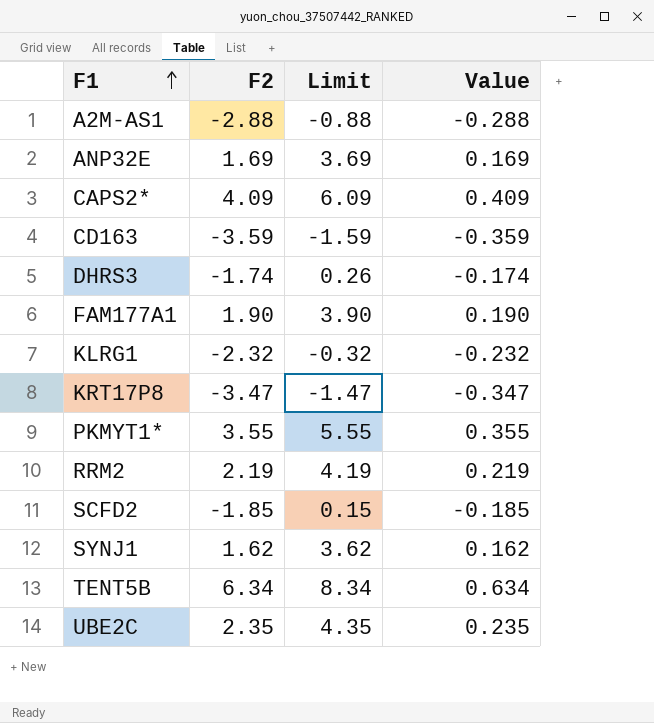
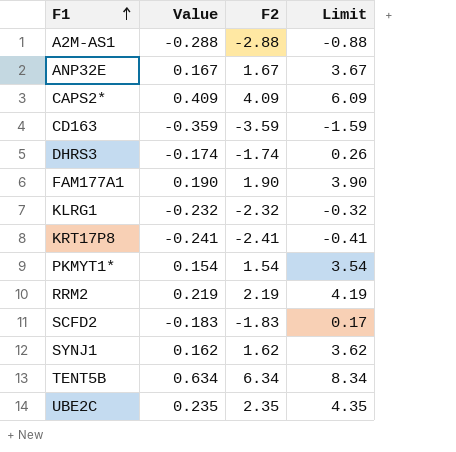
column Value | position: 4 -> 2
ANP32E | Value: 0.169 -> 0.167
ANP32E | F2: 1.69 -> 1.67
ANP32E | Limit: 3.69 -> 3.67
KRT17P8 | Value: -0.347 -> -0.241
KRT17P8 | F2: -3.47 -> -2.41
KRT17P8 | Limit: -1.47 -> -0.41
PKMYT1* | Value: 0.355 -> 0.154
PKMYT1* | F2: 3.55 -> 1.54
PKMYT1* | Limit: 5.55 -> 3.54
SCFD2 | Value: -0.185 -> -0.183
SCFD2 | F2: -1.85 -> -1.83
SCFD2 | Limit: 0.15 -> 0.17

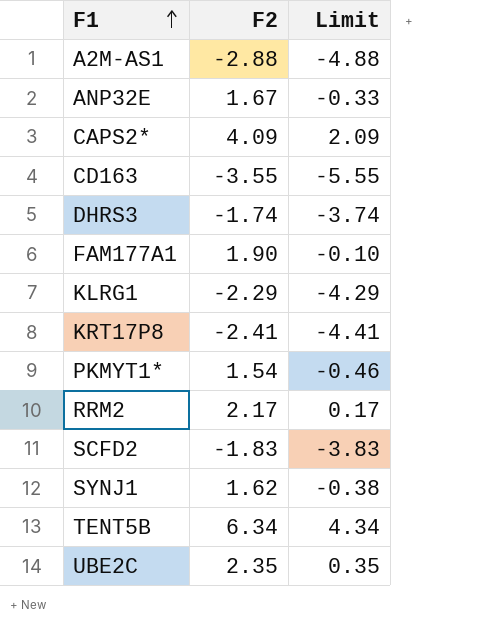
column Value | formula: [F2] * 0.1 -> none
column Limit | formula: [F2] + 2 -> [F2] - 2
CD163 | F2: -3.59 -> -3.55
KLRG1 | F2: -2.32 -> -2.29
RRM2 | F2: 2.19 -> 2.17

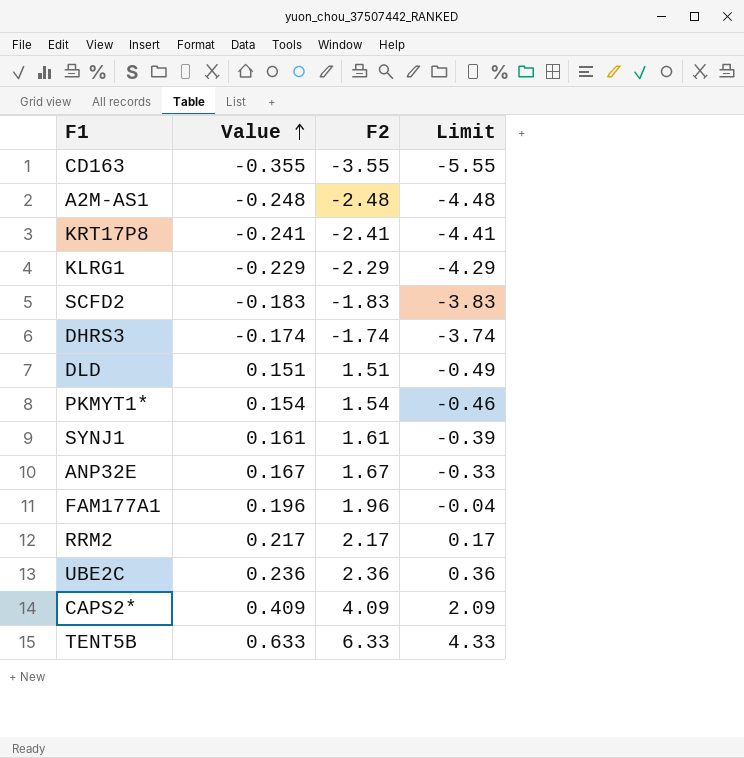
row order: F1 ascending -> Value ascending
column Value | formula: none -> [F2] * 0.1
A2M-AS1 | F2: -2.88 -> -2.48
A2M-AS1 | Limit: -4.88 -> -4.48
row DLD: none -> 0.151 | 1.51 | -0.49
SYNJ1 | F2: 1.62 -> 1.61
SYNJ1 | Limit: -0.38 -> -0.39
FAM177A1 | F2: 1.90 -> 1.96
FAM177A1 | Limit: -0.10 -> -0.04
UBE2C | F2: 2.35 -> 2.36
UBE2C | Limit: 0.35 -> 0.36
TENT5B | F2: 6.34 -> 6.33
TENT5B | Limit: 4.34 -> 4.33

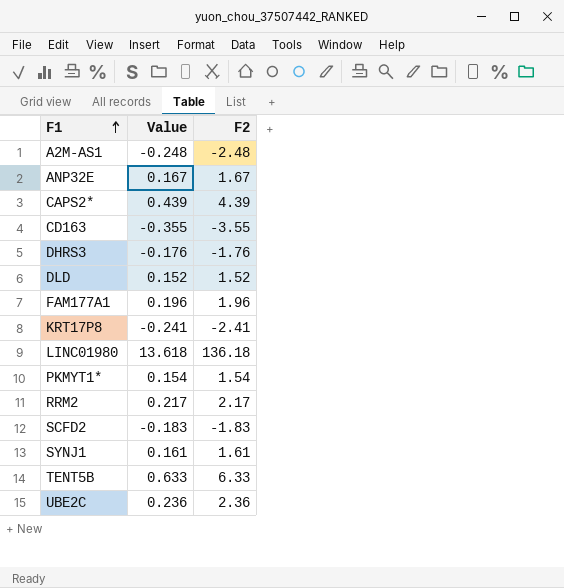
row order: Value ascending -> F1 ascending
column Limit | formula: [F2] - 2 -> none
row KLRG1: -0.229 | -2.29 | -4.29 -> none
CAPS2* | Value: 0.409 -> 0.439
CAPS2* | F2: 4.09 -> 4.39
DHRS3 | Value: -0.174 -> -0.176
DHRS3 | F2: -1.74 -> -1.76
DLD | Value: 0.151 -> 0.152
DLD | F2: 1.51 -> 1.52
row LINC01980: none -> 13.618 | 136.18

